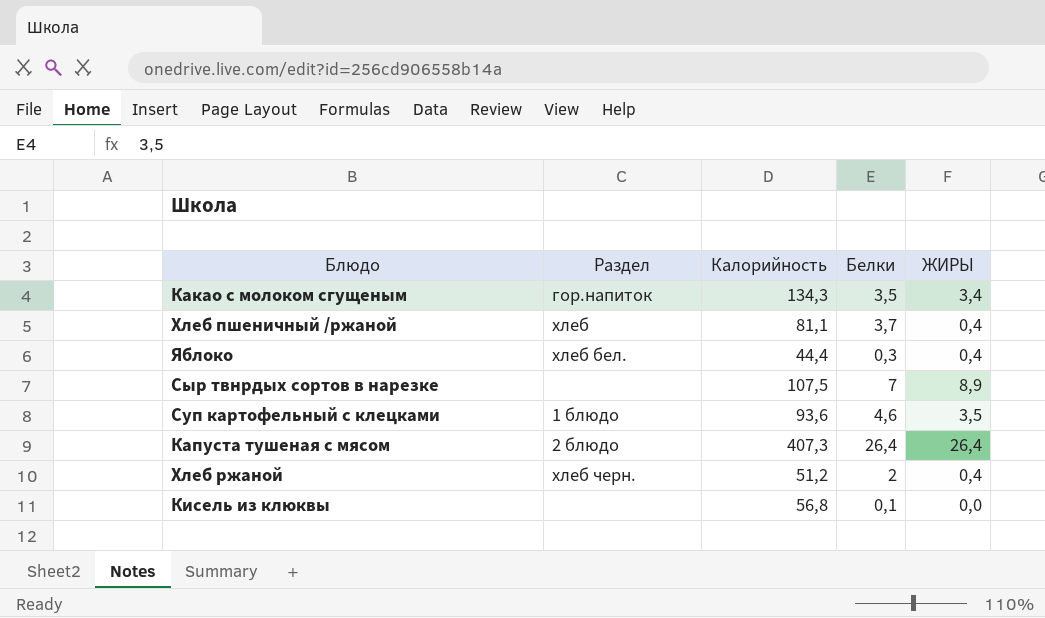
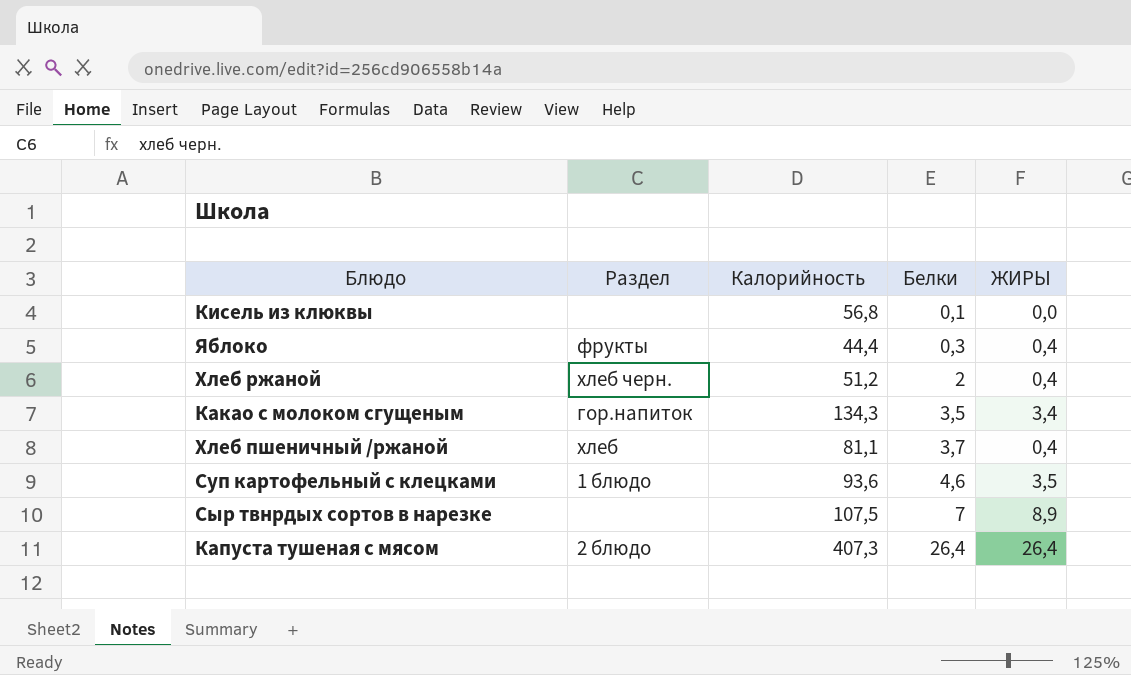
row order: none -> Белки ascending
Яблоко | Раздел: хлеб бел. -> фрукты

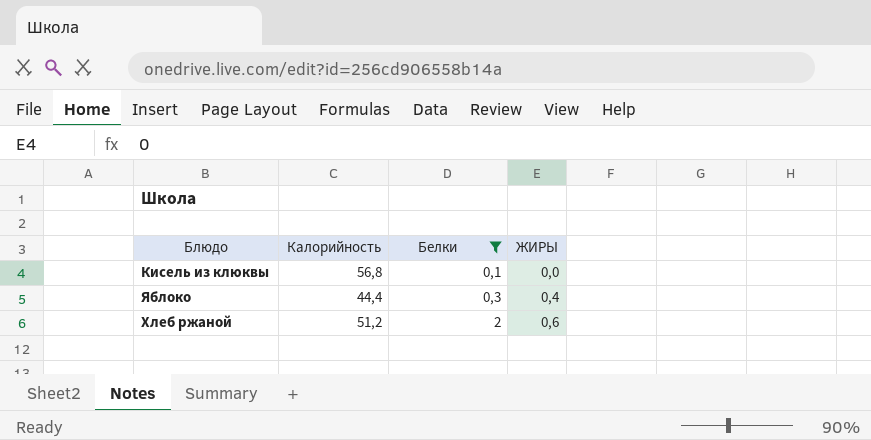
filter: none -> Белки <= 2
column Раздел | position: 2 -> none
Хлеб ржаной | ЖИРЫ: 0,4 -> 0,6

